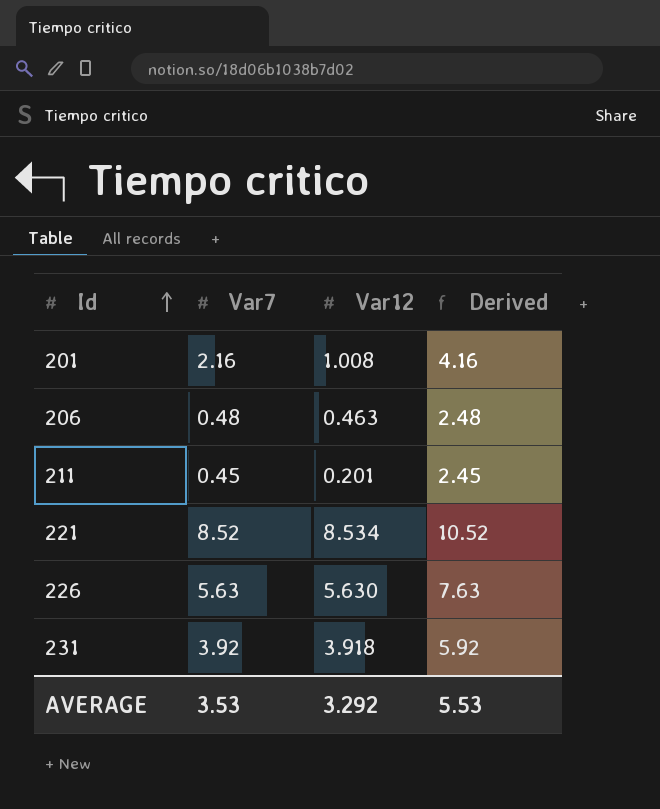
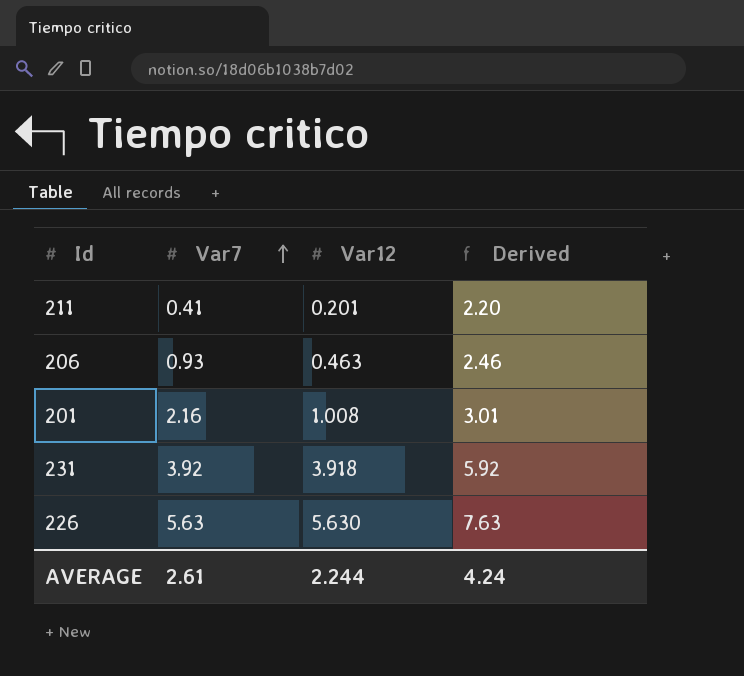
row order: Id ascending -> Var7 ascending
column Derived | formula: [Var7] + 2 -> [Var12] + 2
row 221: 8.52 | 8.534 | 10.52 -> none
211 | Var7: 0.45 -> 0.41
206 | Var7: 0.48 -> 0.93
AVERAGE | Var7: 3.53 -> 2.61
AVERAGE | Var12: 3.292 -> 2.244
AVERAGE | Derived: 5.53 -> 4.24

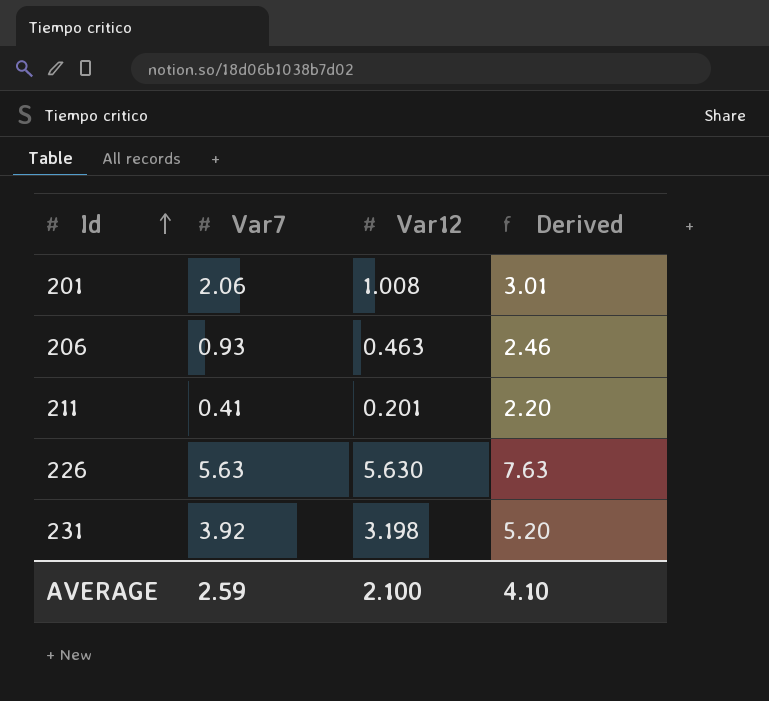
row order: Var7 ascending -> Id ascending
201 | Var7: 2.16 -> 2.06
231 | Var12: 3.918 -> 3.198
231 | Derived: 5.92 -> 5.20
AVERAGE | Var7: 2.61 -> 2.59
AVERAGE | Var12: 2.244 -> 2.100
AVERAGE | Derived: 4.24 -> 4.10

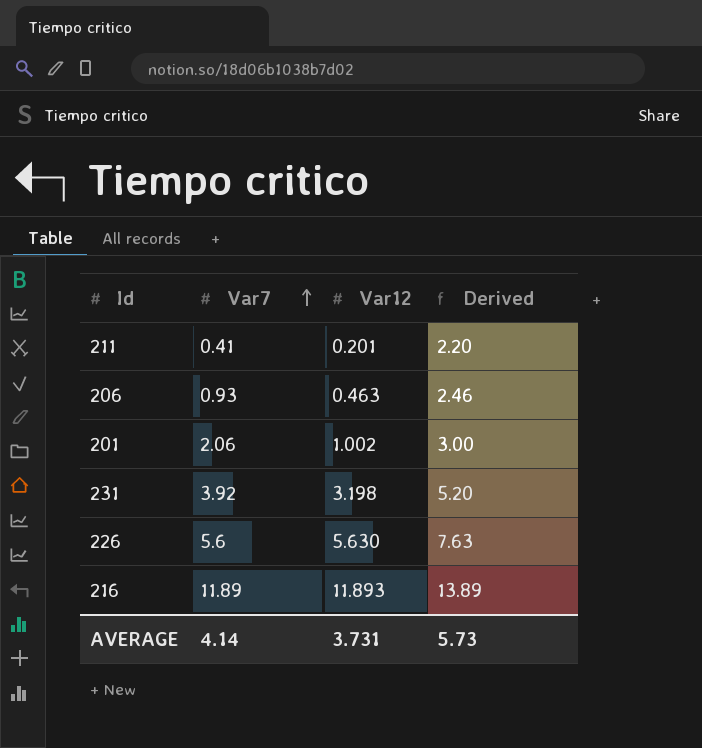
row order: Id ascending -> Var7 ascending
201 | Var12: 1.008 -> 1.002
201 | Derived: 3.01 -> 3.00
226 | Var7: 5.63 -> 5.6
row 216: none -> 11.89 | 11.893 | 13.89
AVERAGE | Var7: 2.59 -> 4.14
AVERAGE | Var12: 2.100 -> 3.731
AVERAGE | Derived: 4.10 -> 5.73

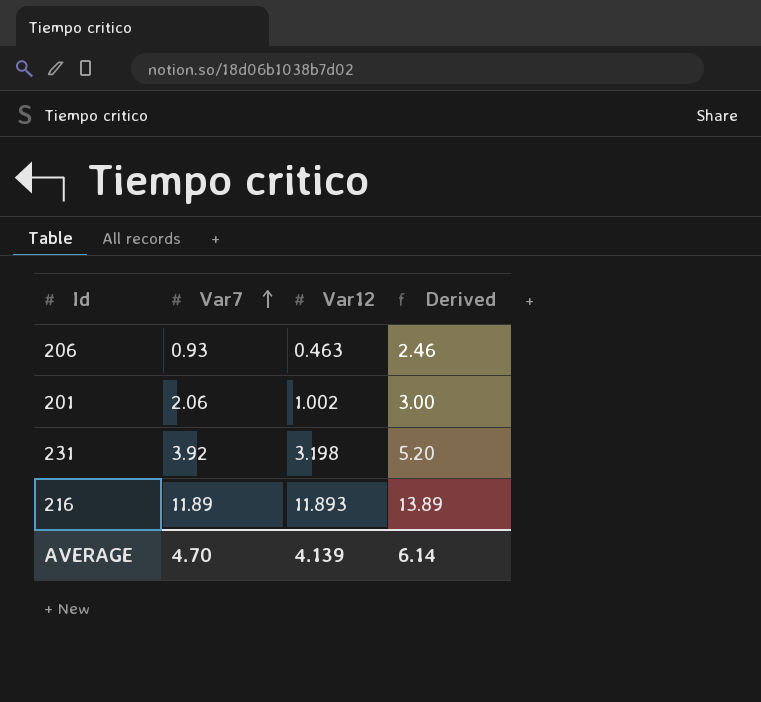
row 211: 0.41 | 0.201 | 2.20 -> none
row 226: 5.6 | 5.630 | 7.63 -> none
AVERAGE | Var7: 4.14 -> 4.70
AVERAGE | Var12: 3.731 -> 4.139
AVERAGE | Derived: 5.73 -> 6.14

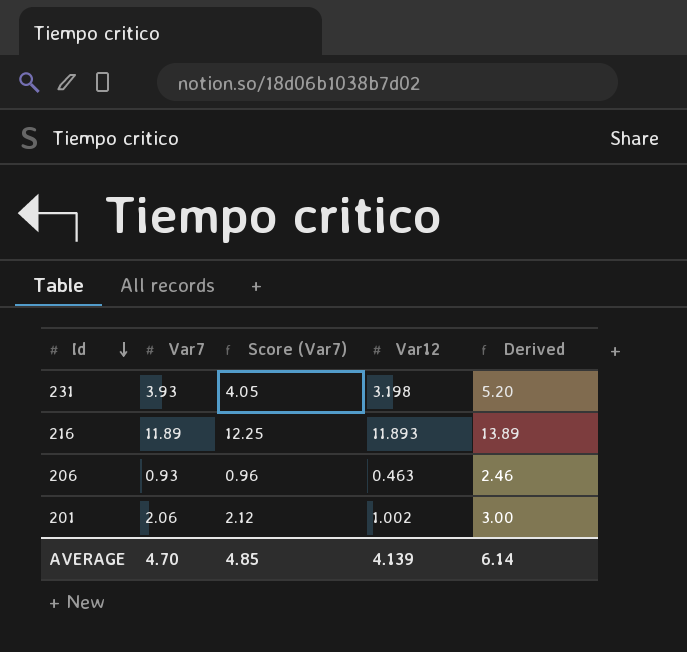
row order: Var7 ascending -> Id descending
column Score (Var7) | formula: none -> [Var7] * 1.03
231 | Var7: 3.92 -> 3.93

